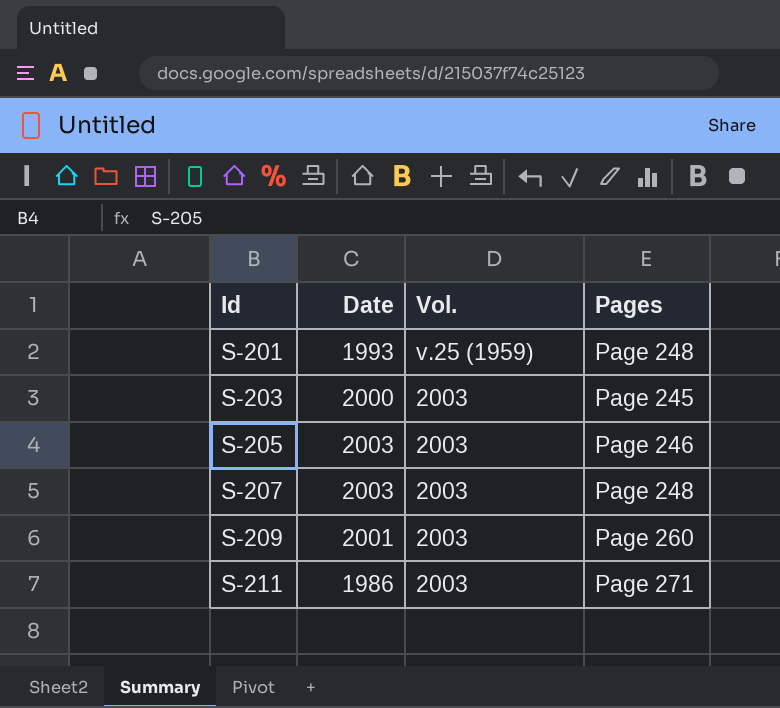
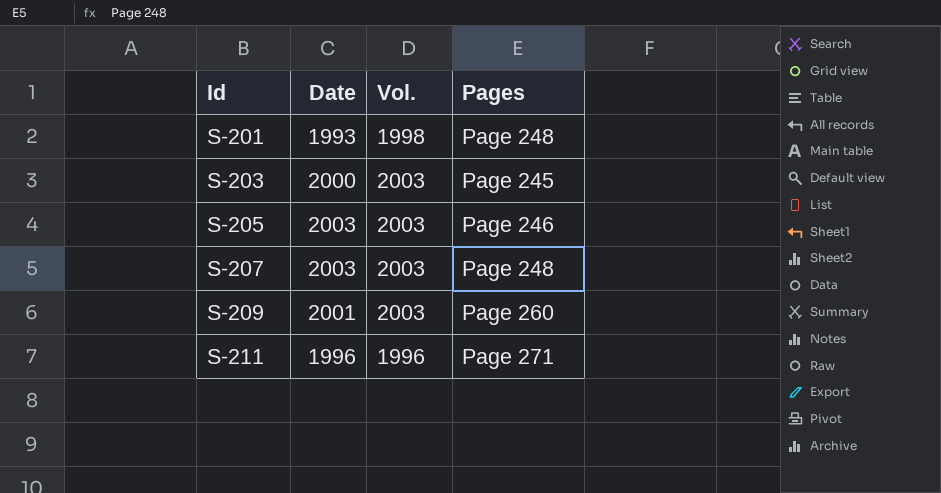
S-201 | Vol.: v.25 (1959) -> 1998
S-211 | Date: 1986 -> 1996
S-211 | Vol.: 2003 -> 1996

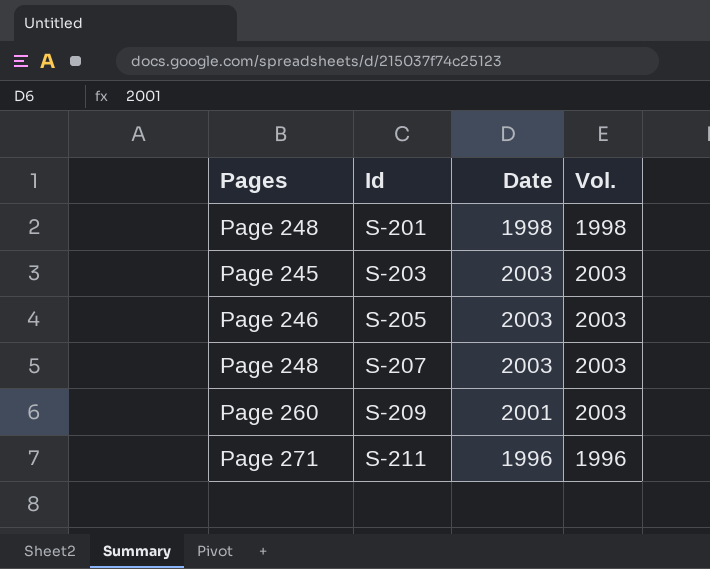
column Pages | position: 4 -> 1
S-201 | Date: 1993 -> 1998
S-203 | Date: 2000 -> 2003

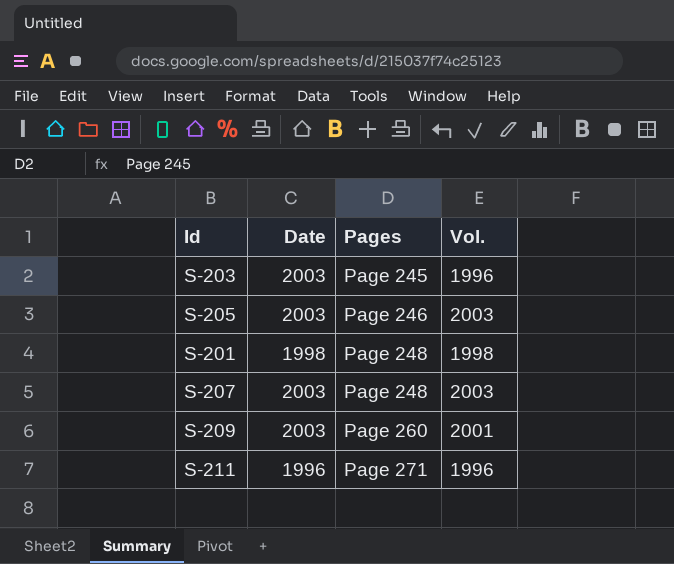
row order: Id ascending -> Pages ascending
column Pages | position: 1 -> 3
S-203 | Vol.: 2003 -> 1996
S-209 | Date: 2001 -> 2003
S-209 | Vol.: 2003 -> 2001

